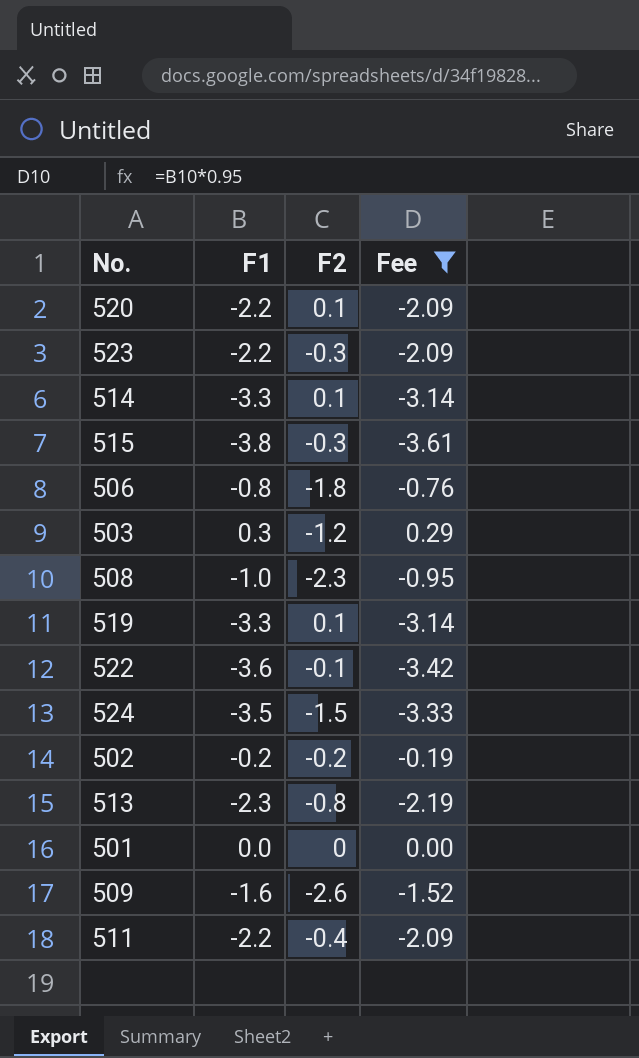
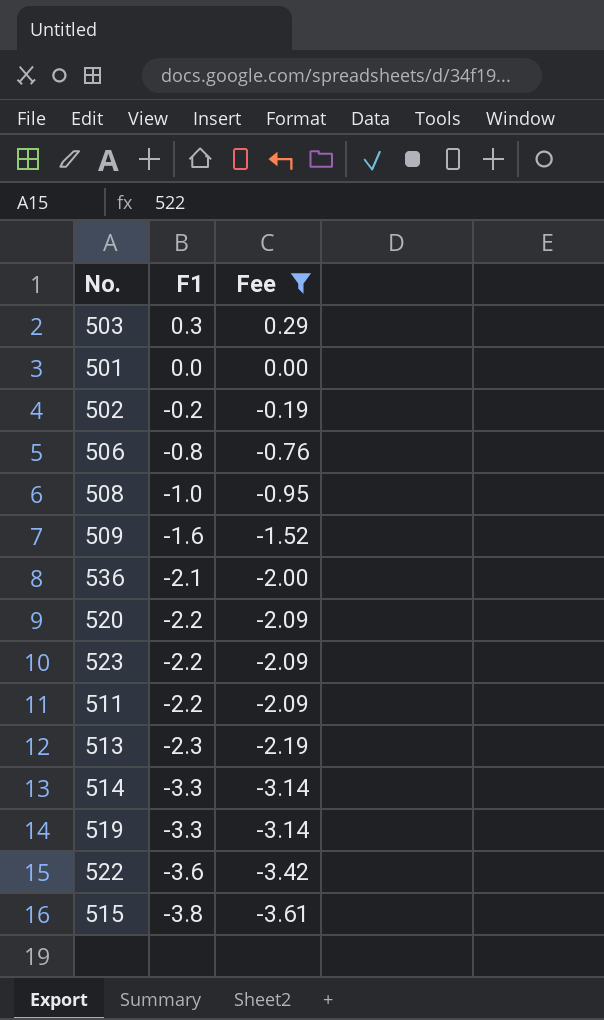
row order: none -> F1 descending
column F2 | position: 3 -> none
row 524: -3.5 | -1.5 | -3.33 -> none
row 536: none -> -2.1 | -2.00

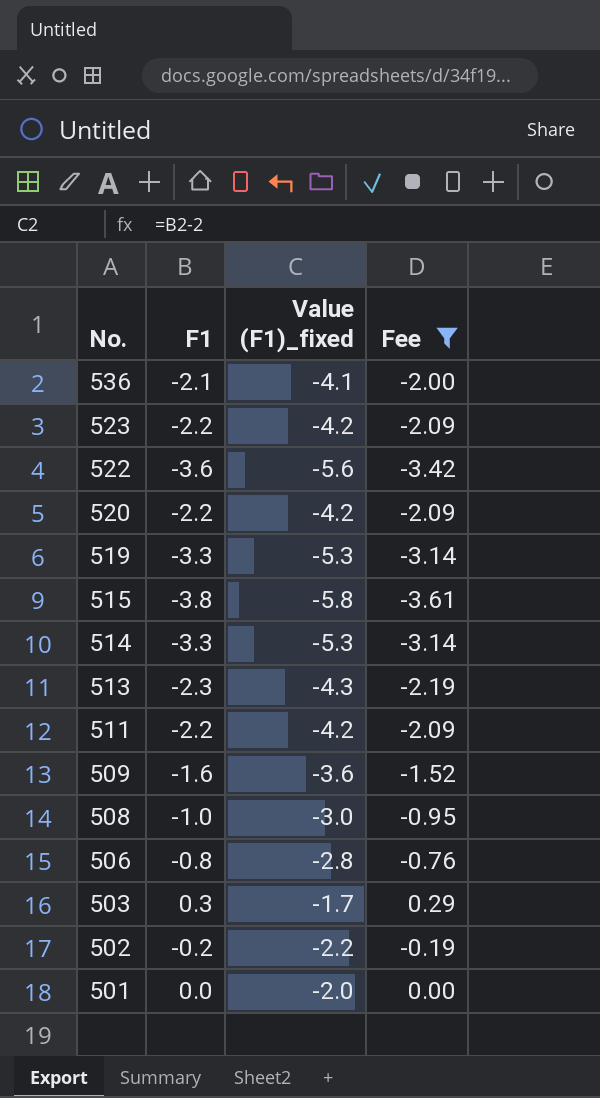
row order: F1 descending -> No. descending
column Value (F1)_fixed | formula: none -> [F1] - 2

